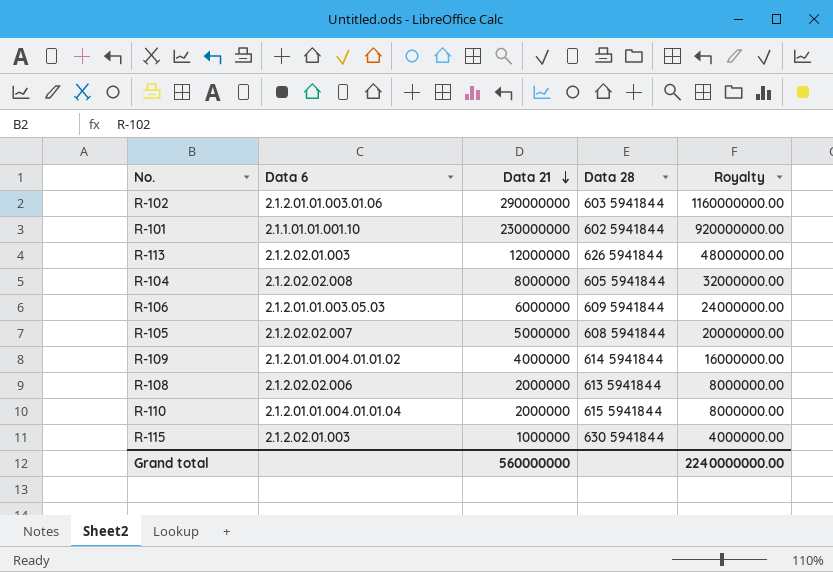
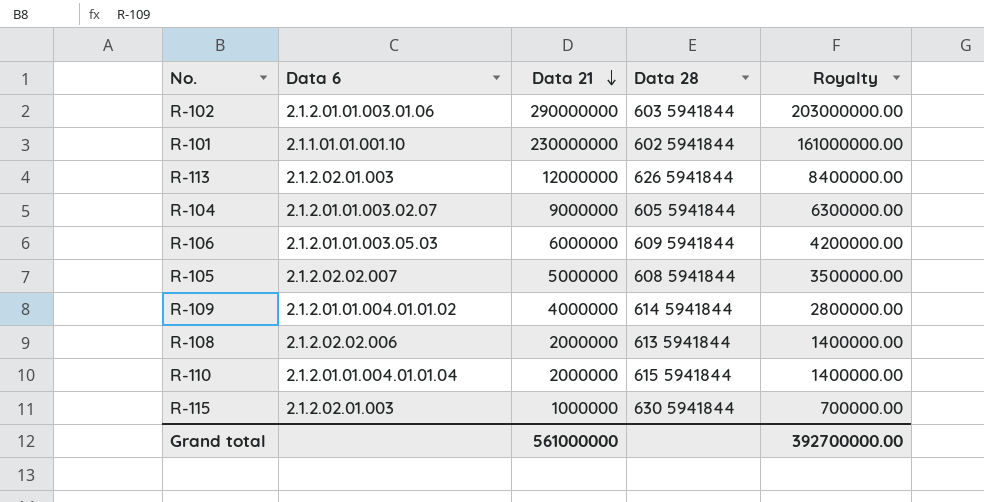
column Royalty | formula: [Data 21] * 4 -> [Data 21] * 0.7
R-104 | Data 6: 2.1.2.02.02.008 -> 2.1.2.01.01.003.02.07
R-104 | Data 21: 8000000 -> 9000000
Grand total | Data 21: 560000000 -> 561000000
Grand total | Royalty: 2240000000.00 -> 392700000.00

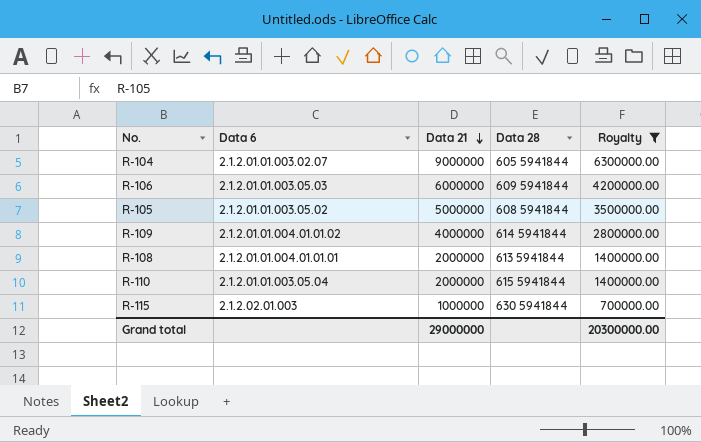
filter: none -> Royalty <= 6300000.00
R-105 | Data 6: 2.1.2.02.02.007 -> 2.1.2.01.01.003.05.02
R-108 | Data 6: 2.1.2.02.02.006 -> 2.1.2.01.01.004.01.01.01
R-110 | Data 6: 2.1.2.01.01.004.01.01.04 -> 2.1.2.01.01.003.05.04
Grand total | Data 21: 561000000 -> 29000000
Grand total | Royalty: 392700000.00 -> 20300000.00

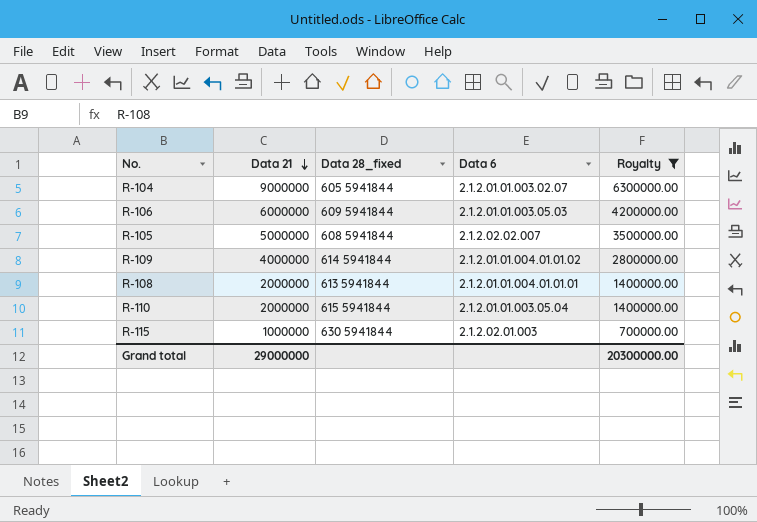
column name: Data 28 -> Data 28_fixed
column Data 6 | position: 2 -> 4
R-105 | Data 6: 2.1.2.01.01.003.05.02 -> 2.1.2.02.02.007

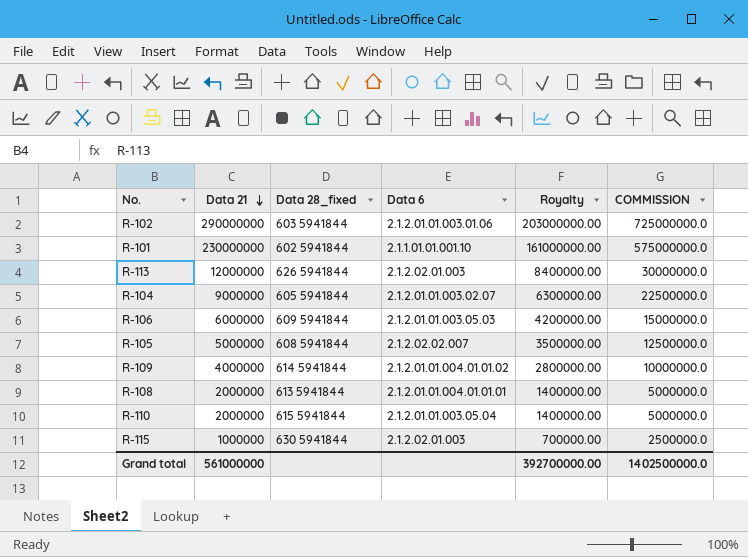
filter: Royalty <= 6300000.00 -> none
column COMMISSION | formula: none -> [Data 21] * 2.5
Grand total | Data 21: 29000000 -> 561000000
Grand total | Royalty: 20300000.00 -> 392700000.00

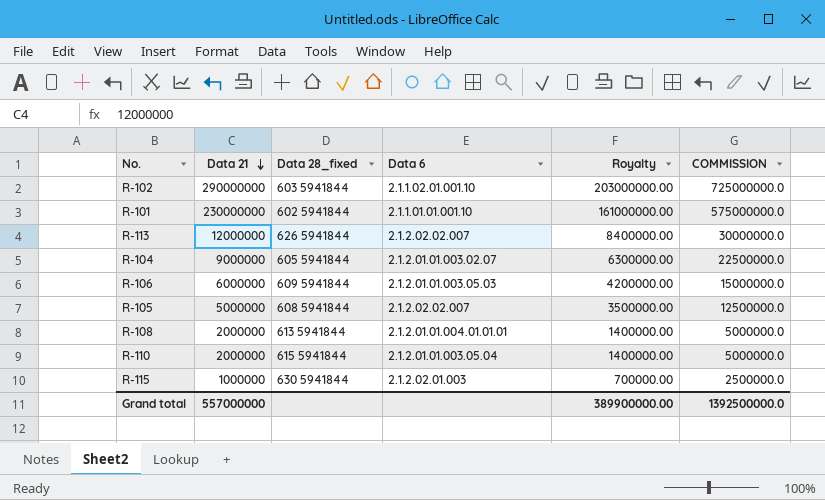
row R-109: 4000000 | 614 5941844 | 2.1.2.01.01.004.01.01.02 | 2800000.00 | 10000000.0 -> none
R-102 | Data 6: 2.1.2.01.01.003.01.06 -> 2.1.1.02.01.001.10
R-113 | Data 6: 2.1.2.02.01.003 -> 2.1.2.02.02.007
Grand total | Data 21: 561000000 -> 557000000
Grand total | Royalty: 392700000.00 -> 389900000.00
Grand total | COMMISSION: 1402500000.0 -> 1392500000.0

